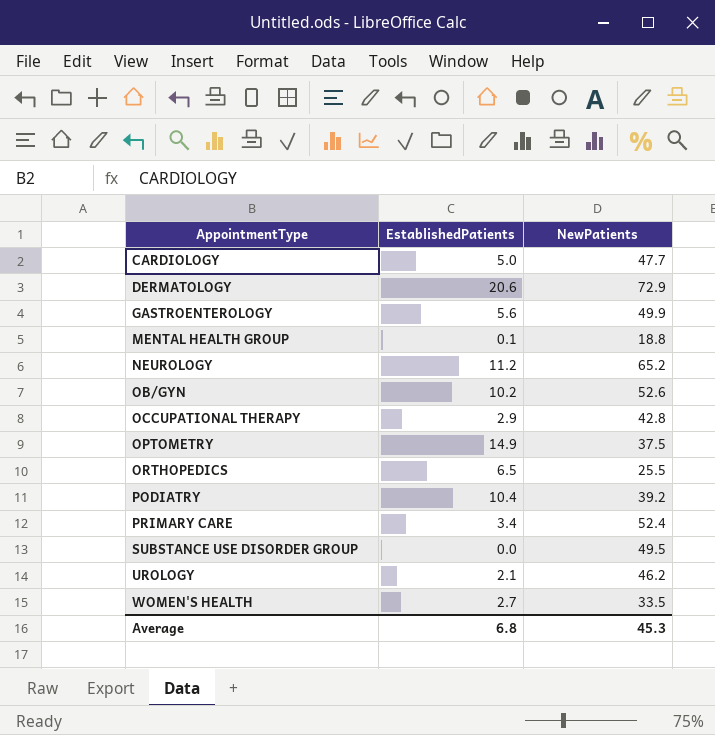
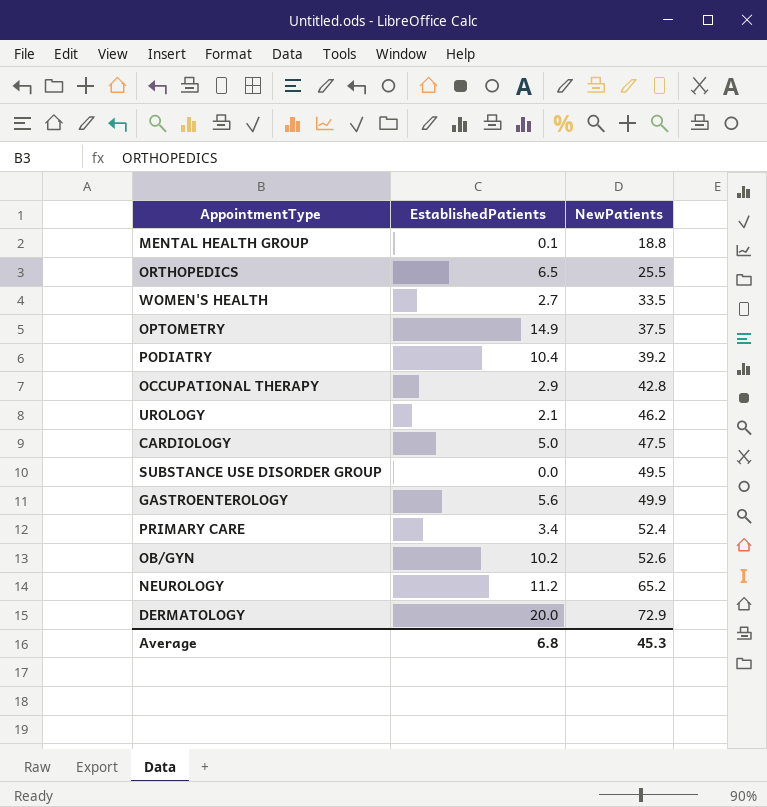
row order: AppointmentType ascending -> NewPatients ascending
CARDIOLOGY | NewPatients: 47.7 -> 47.5
DERMATOLOGY | EstablishedPatients: 20.6 -> 20.0

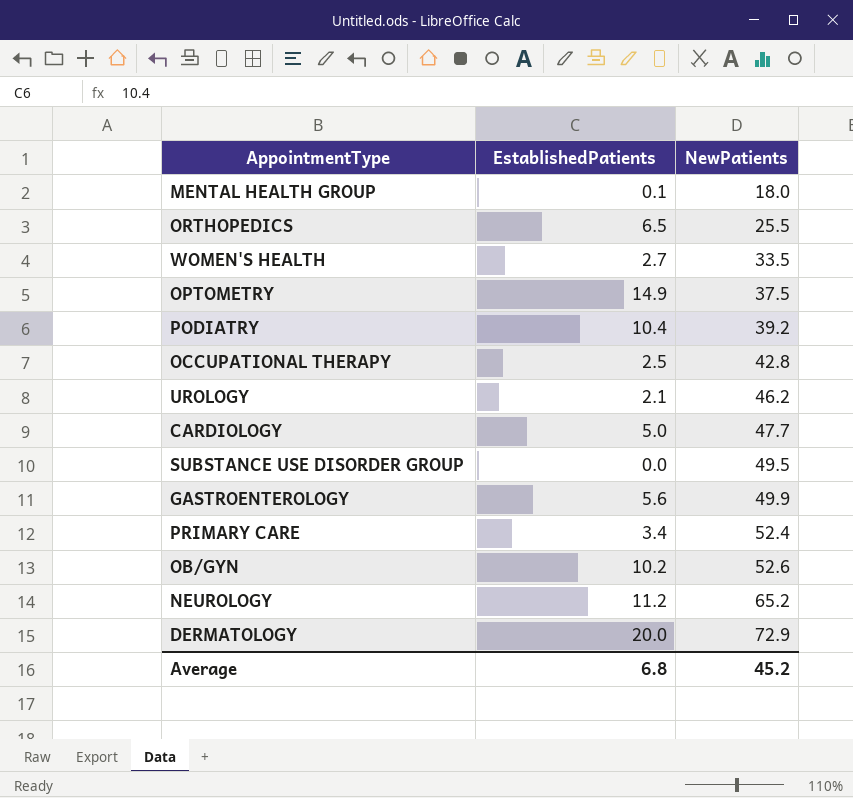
MENTAL HEALTH GROUP | NewPatients: 18.8 -> 18.0
OCCUPATIONAL THERAPY | EstablishedPatients: 2.9 -> 2.5
CARDIOLOGY | NewPatients: 47.5 -> 47.7
Average | NewPatients: 45.3 -> 45.2

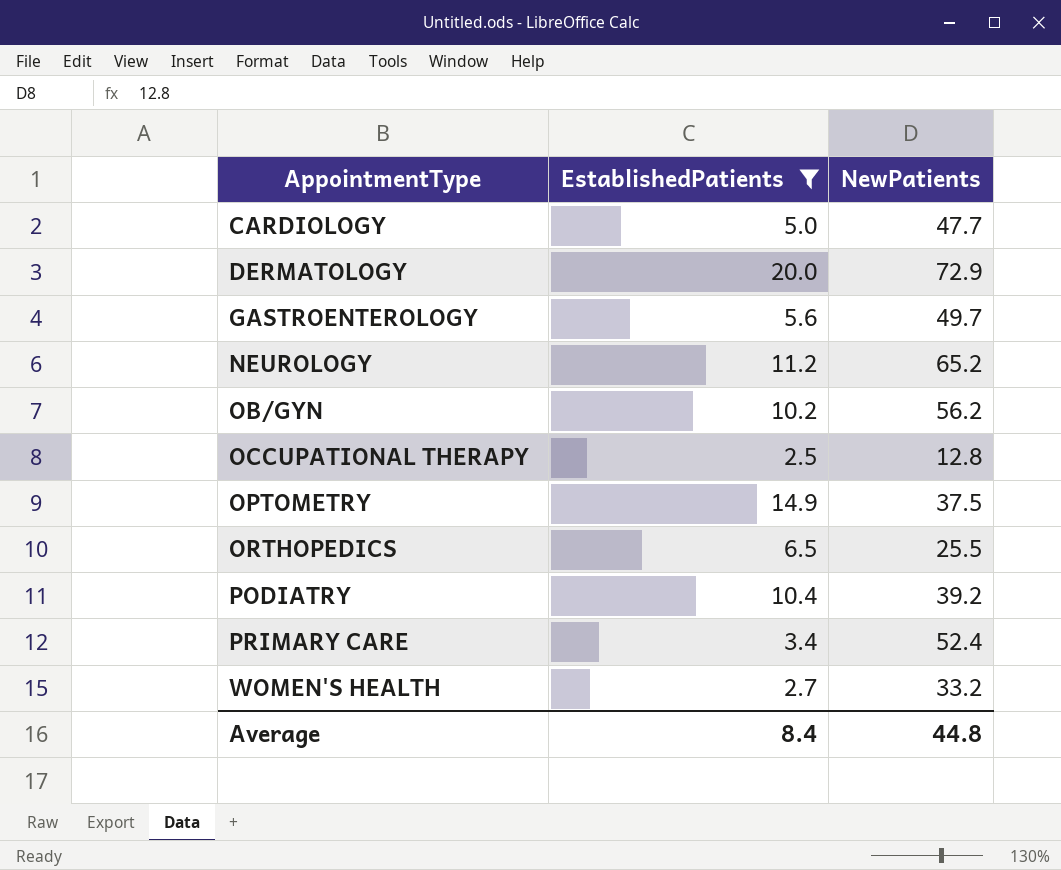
filter: none -> EstablishedPatients >= 2.5
row order: NewPatients ascending -> AppointmentType ascending
GASTROENTEROLOGY | NewPatients: 49.9 -> 49.7
OB/GYN | NewPatients: 52.6 -> 56.2
OCCUPATIONAL THERAPY | NewPatients: 42.8 -> 12.8
WOMEN'S HEALTH | NewPatients: 33.5 -> 33.2
Average | EstablishedPatients: 6.8 -> 8.4
Average | NewPatients: 45.2 -> 44.8

